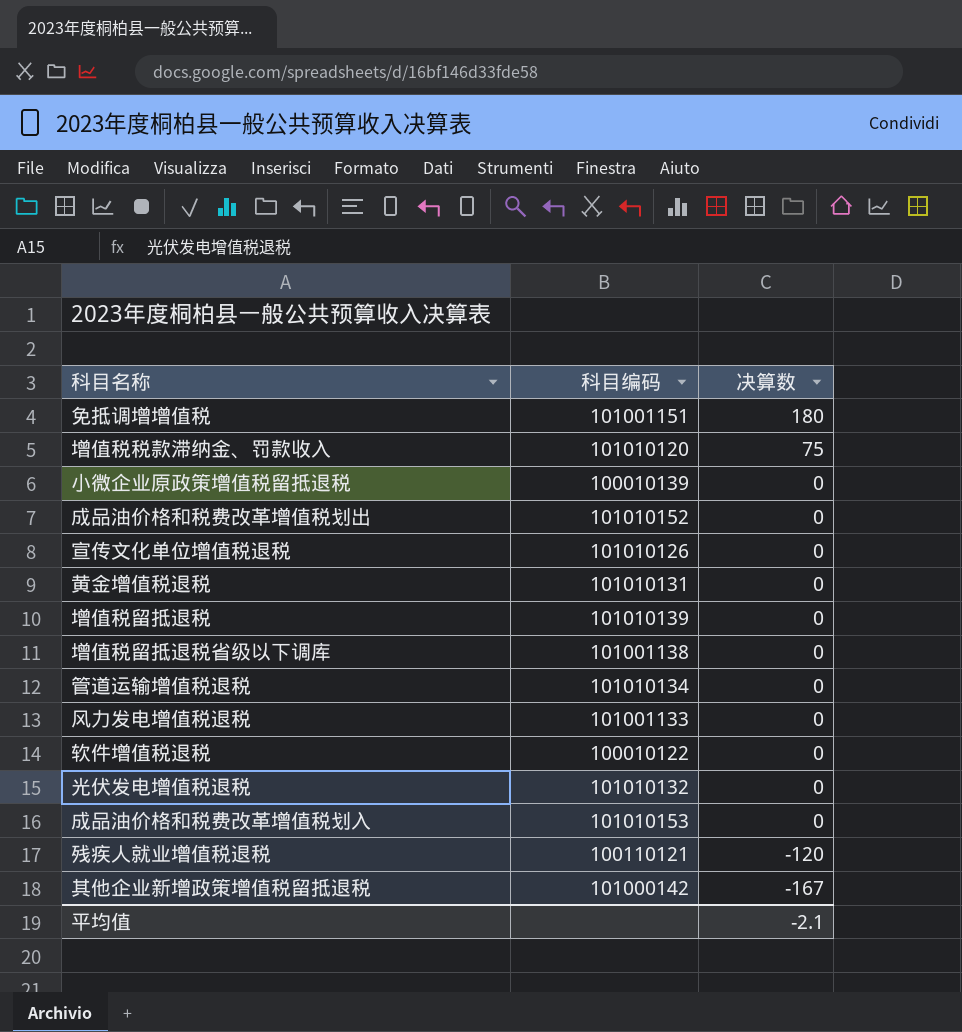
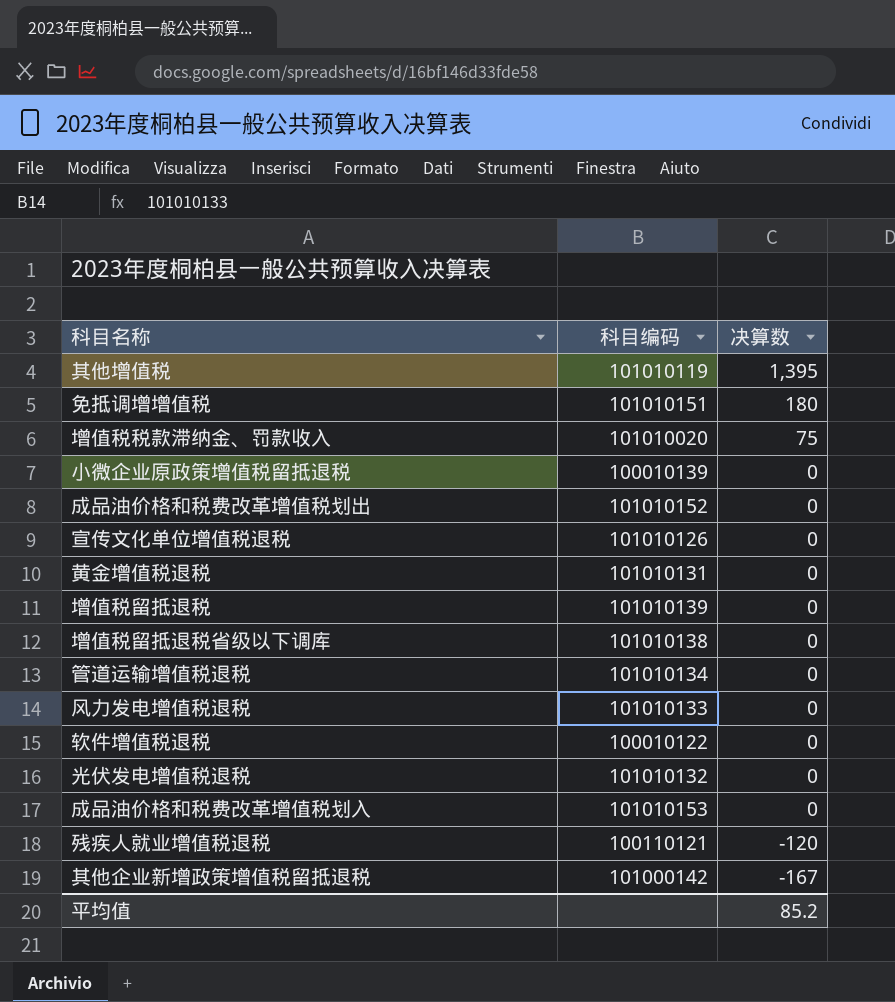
row 其他增值税: none -> 101010119 | 1,395
免抵调增增值税 | 科目编码: 101001151 -> 101010151
增值税税款滞纳金、罚款收入 | 科目编码: 101010120 -> 101010020
增值税留抵退税省级以下调库 | 科目编码: 101001138 -> 101010138
风力发电增值税退税 | 科目编码: 101001133 -> 101010133
平均值 | 决算数: -2.1 -> 85.2

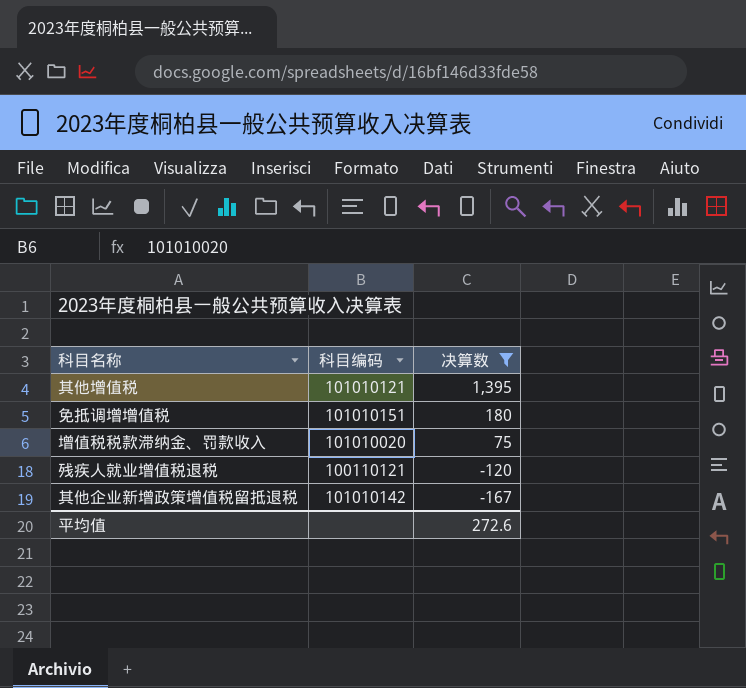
filter: none -> 决算数 != 0
其他增值税 | 科目编码: 101010119 -> 101010121
其他企业新增政策增值税留抵退税 | 科目编码: 101000142 -> 101010142
平均值 | 决算数: 85.2 -> 272.6

